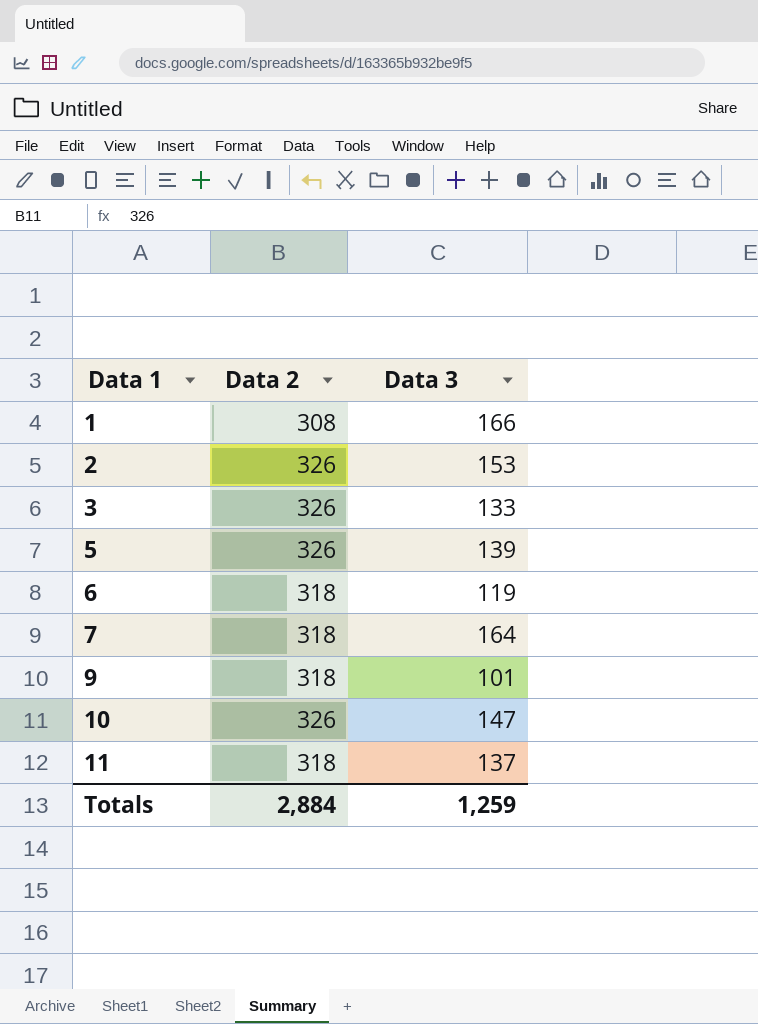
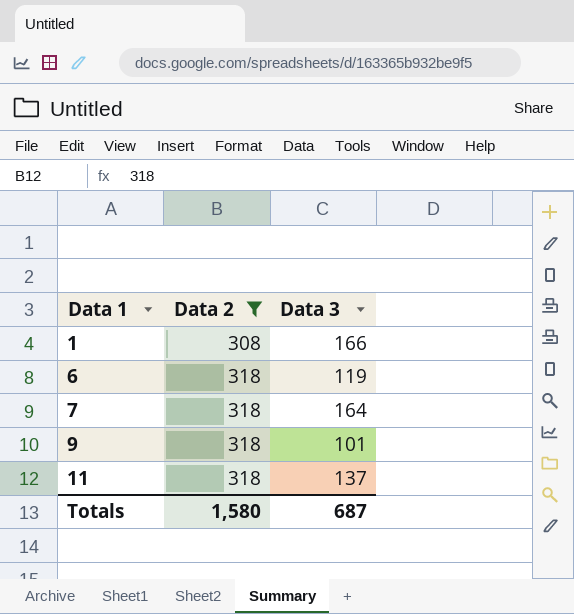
filter: none -> Data 2 != 326
Totals | Data 2: 2,884 -> 1,580
Totals | Data 3: 1,259 -> 687

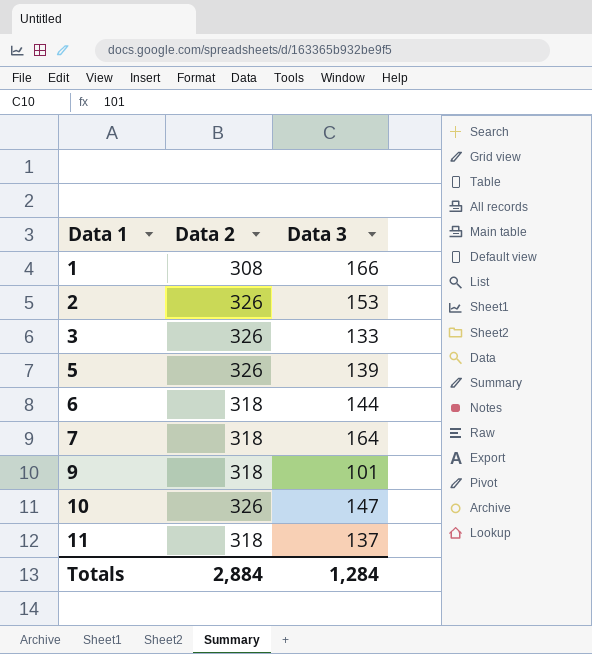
filter: Data 2 != 326 -> none
6 | Data 3: 119 -> 144
Totals | Data 2: 1,580 -> 2,884
Totals | Data 3: 687 -> 1,284

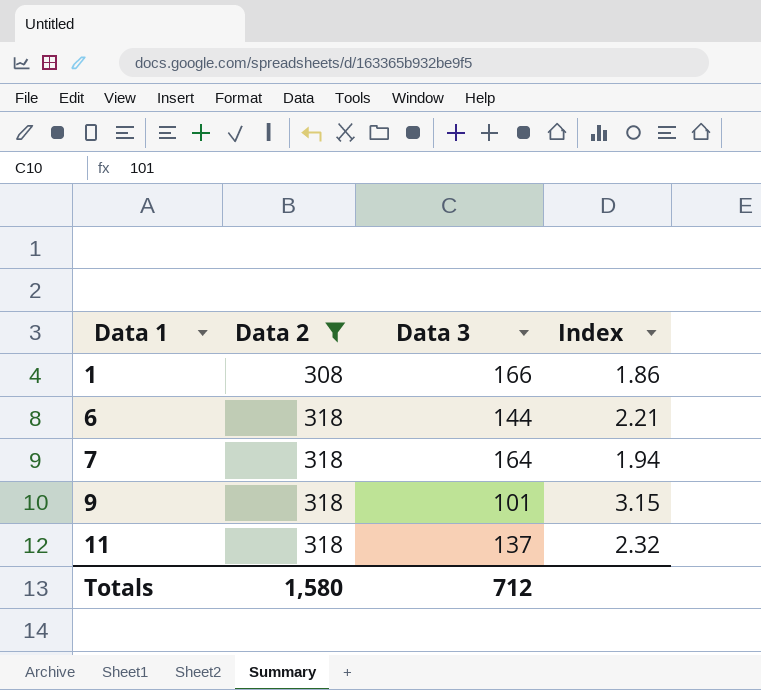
filter: none -> Data 2 != 326
column Index | formula: none -> [Data 2] / [Data 3]
Totals | Data 2: 2,884 -> 1,580
Totals | Data 3: 1,284 -> 712

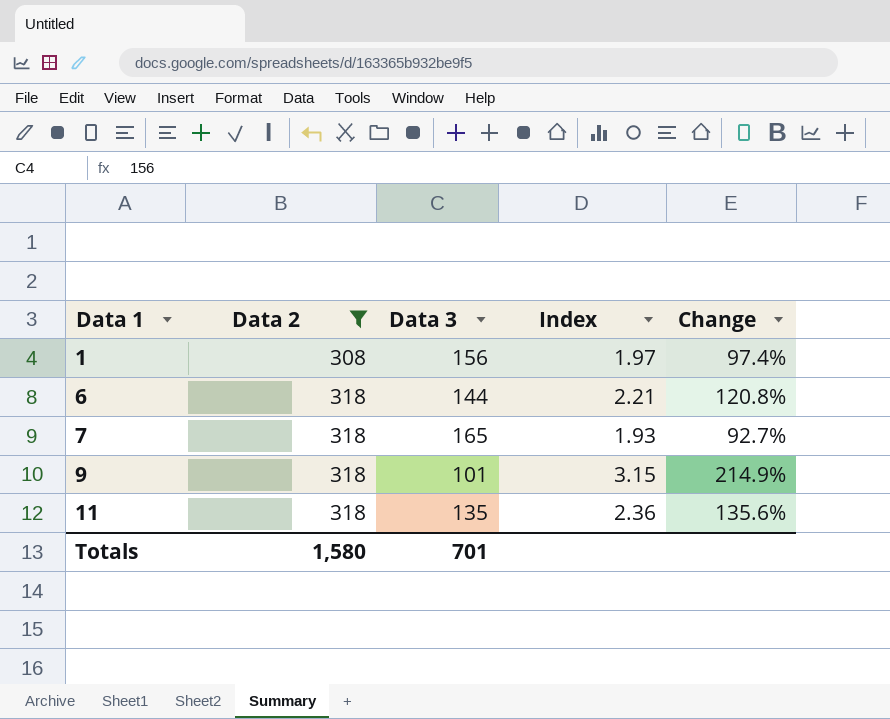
column Change | formula: none -> ([Data 2] - [Data 3]) / [Data 3]
1 | Data 3: 166 -> 156
1 | Index: 1.86 -> 1.97
7 | Data 3: 164 -> 165
7 | Index: 1.94 -> 1.93
11 | Data 3: 137 -> 135
11 | Index: 2.32 -> 2.36
Totals | Data 3: 712 -> 701

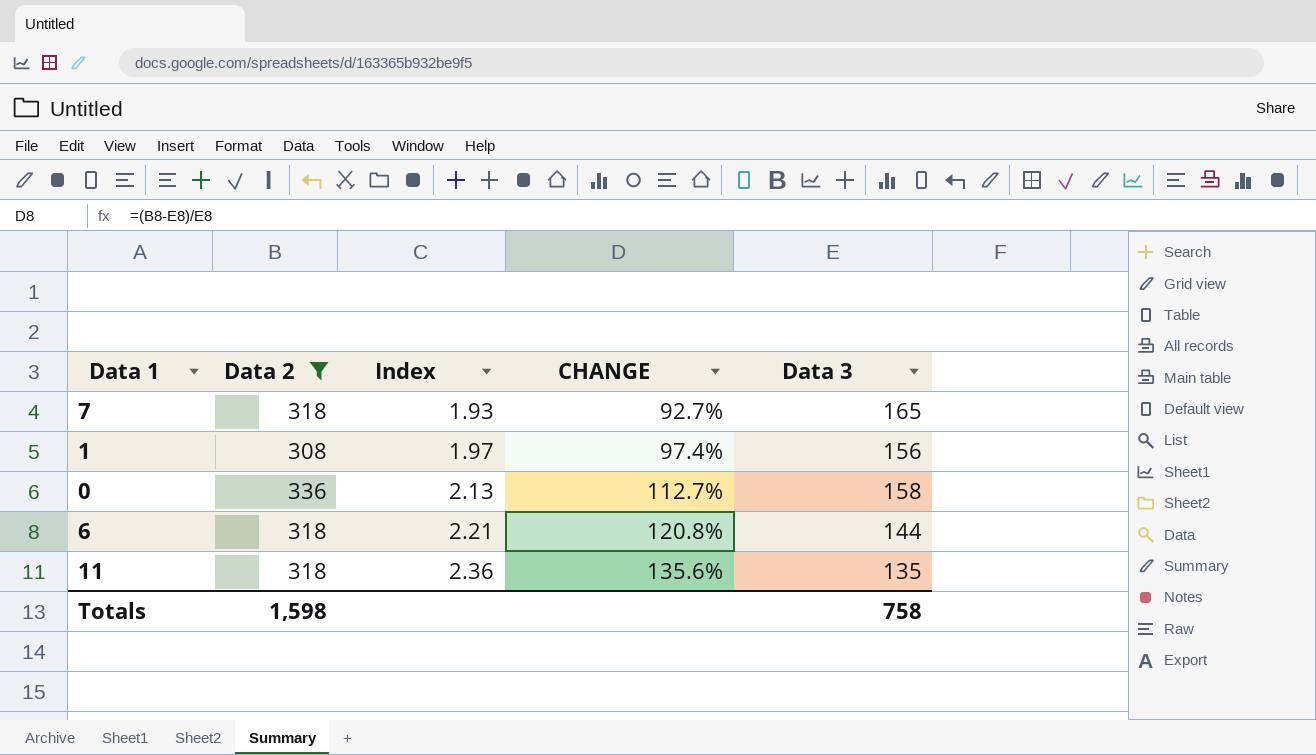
row order: Data 1 ascending -> Index ascending
column name: Change -> CHANGE
column Data 3 | position: 3 -> 5
row 9: 318 | 101 | 3.15 | 214.9% -> none
row 0: none -> 336 | 2.13 | 112.7% | 158
Totals | Data 2: 1,580 -> 1,598
Totals | Data 3: 701 -> 758

